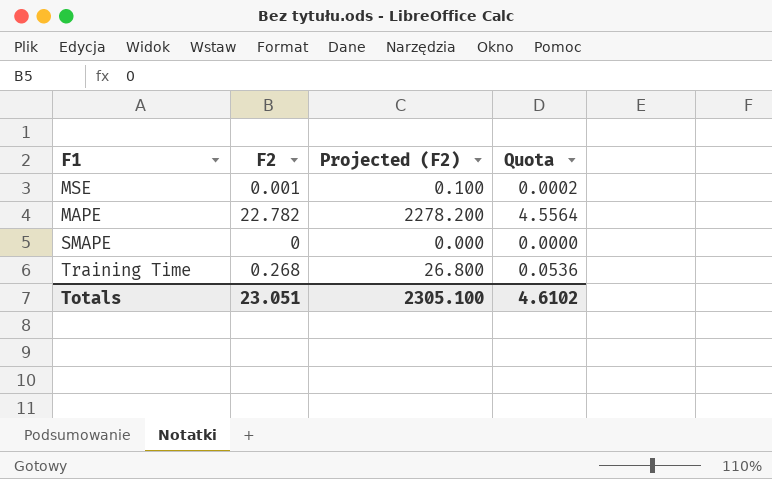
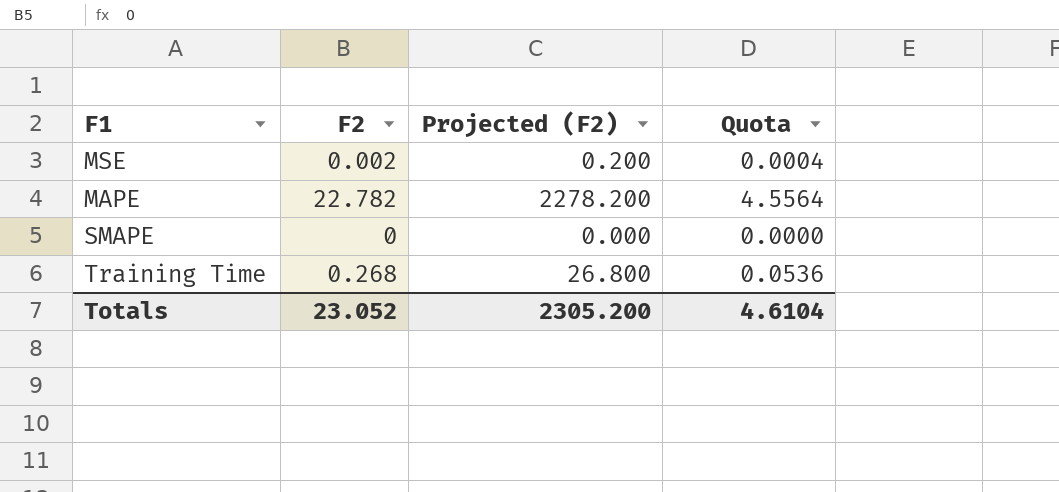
MSE | F2: 0.001 -> 0.002
MSE | Projected (F2): 0.100 -> 0.200
MSE | Quota: 0.0002 -> 0.0004
Totals | F2: 23.051 -> 23.052
Totals | Projected (F2): 2305.100 -> 2305.200
Totals | Quota: 4.6102 -> 4.6104

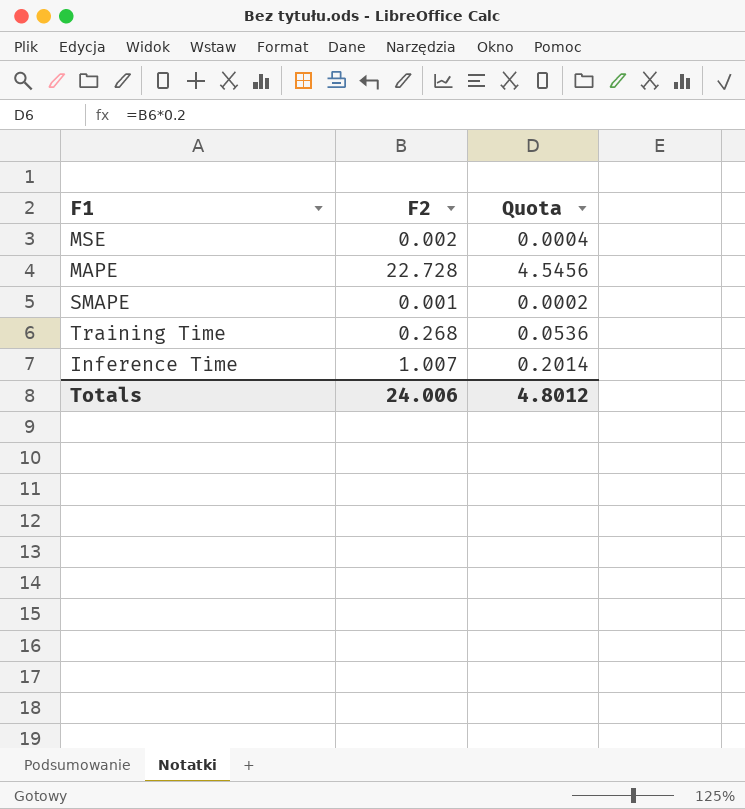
column Projected (F2) | formula: [F2] * 100 -> none
MAPE | F2: 22.782 -> 22.728
MAPE | Quota: 4.5564 -> 4.5456
SMAPE | F2: 0 -> 0.001
SMAPE | Quota: 0.0000 -> 0.0002
row Inference Time: none -> 1.007 | 0.2014
Totals | F2: 23.052 -> 24.006
Totals | Quota: 4.6104 -> 4.8012

